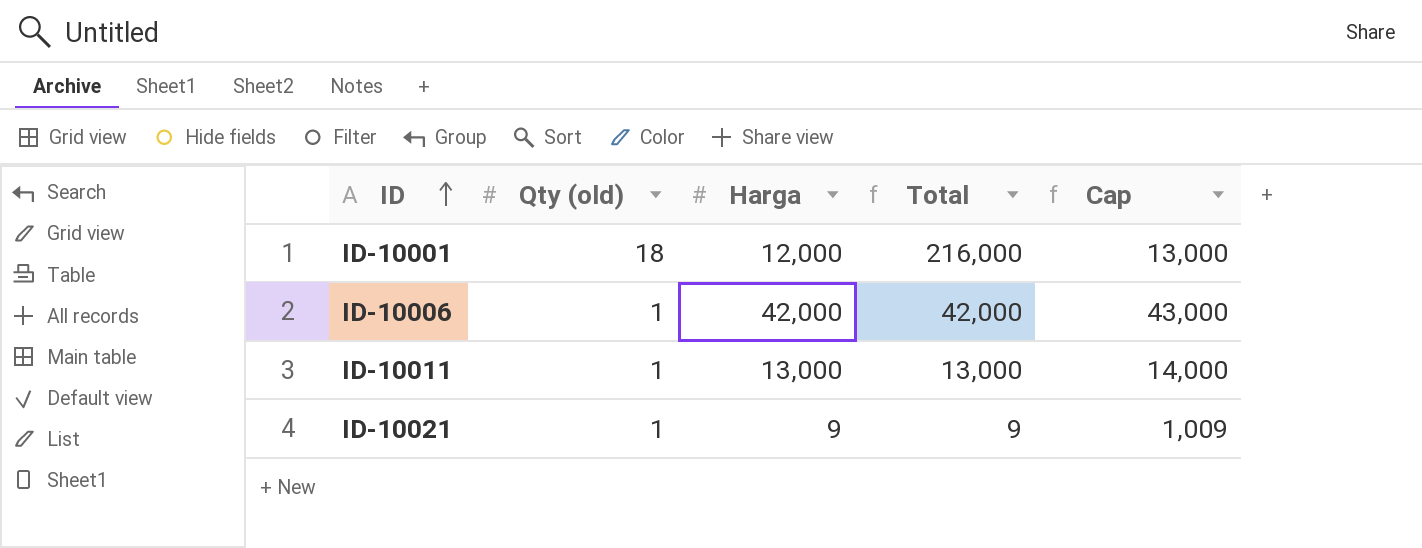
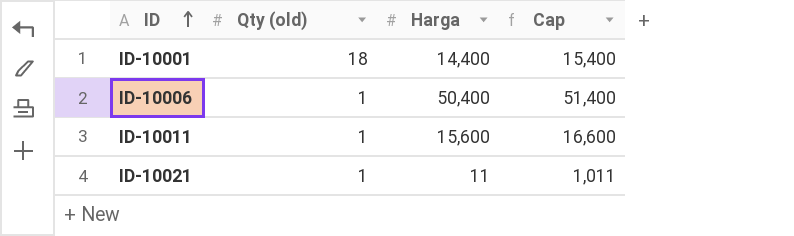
column Total | formula: [Qty (old)] * [Harga] -> none
ID-10001 | Harga: 12,000 -> 14,400
ID-10001 | Cap: 13,000 -> 15,400
ID-10006 | Harga: 42,000 -> 50,400
ID-10006 | Cap: 43,000 -> 51,400
ID-10011 | Harga: 13,000 -> 15,600
ID-10011 | Cap: 14,000 -> 16,600
ID-10021 | Harga: 9 -> 11
ID-10021 | Cap: 1,009 -> 1,011

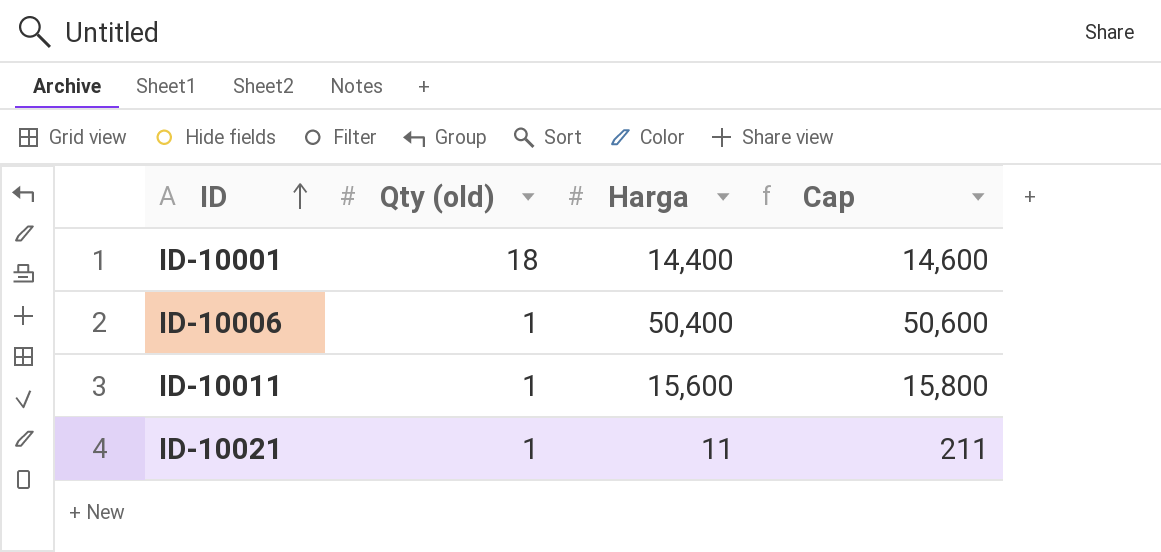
column Cap | formula: [Harga] + 1000 -> [Harga] + 200

